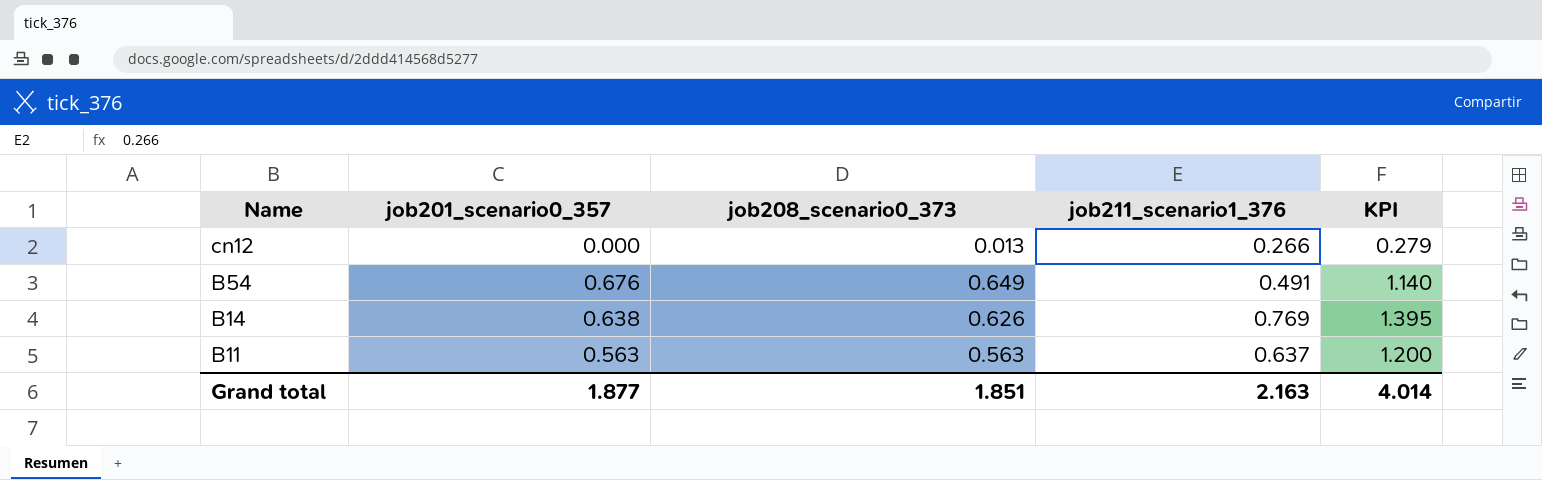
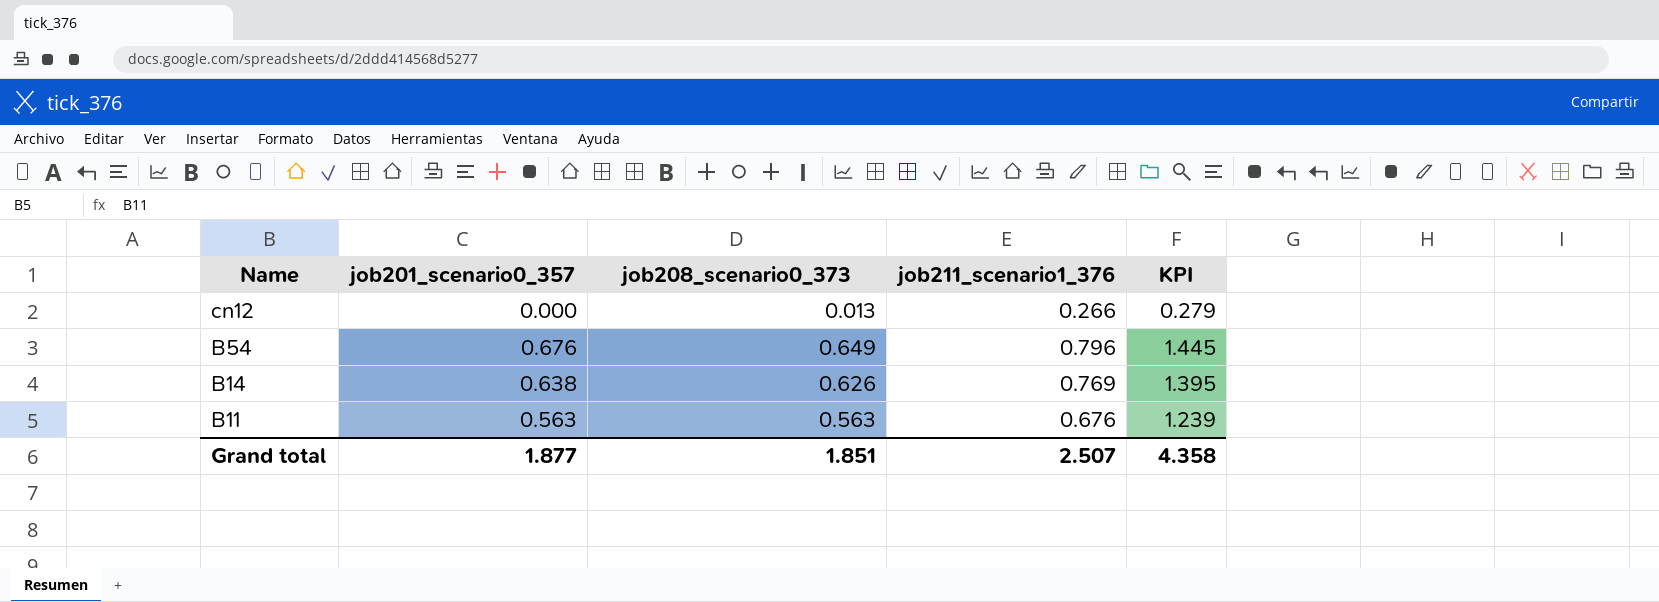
B54 | job211_scenario1_376: 0.491 -> 0.796
B54 | KPI: 1.140 -> 1.445
B11 | job211_scenario1_376: 0.637 -> 0.676
B11 | KPI: 1.200 -> 1.239
Grand total | job211_scenario1_376: 2.163 -> 2.507
Grand total | KPI: 4.014 -> 4.358

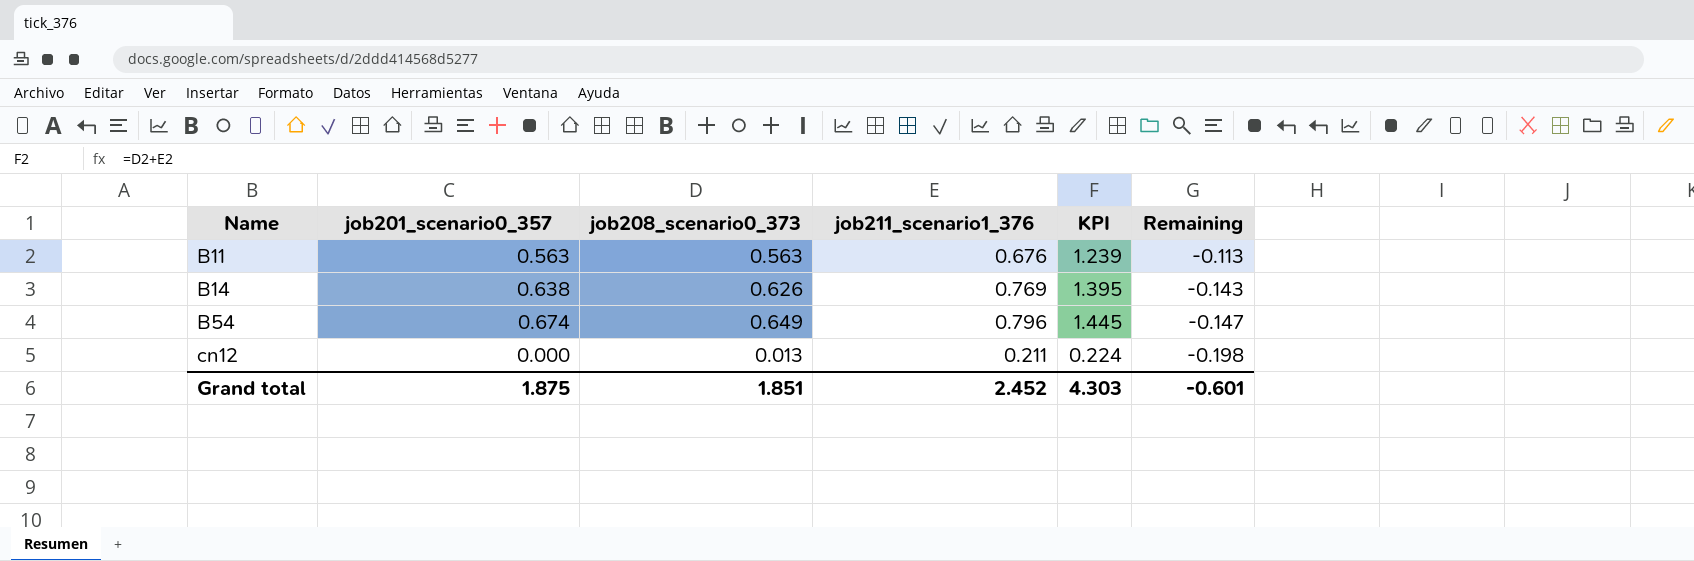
row order: Name descending -> Name ascending
column Remaining | formula: none -> [job208_scenario0_373] - [job211_scenario1_376]
B54 | job201_scenario0_357: 0.676 -> 0.674
cn12 | job211_scenario1_376: 0.266 -> 0.211
cn12 | KPI: 0.279 -> 0.224
Grand total | job201_scenario0_357: 1.877 -> 1.875
Grand total | job211_scenario1_376: 2.507 -> 2.452
Grand total | KPI: 4.358 -> 4.303

